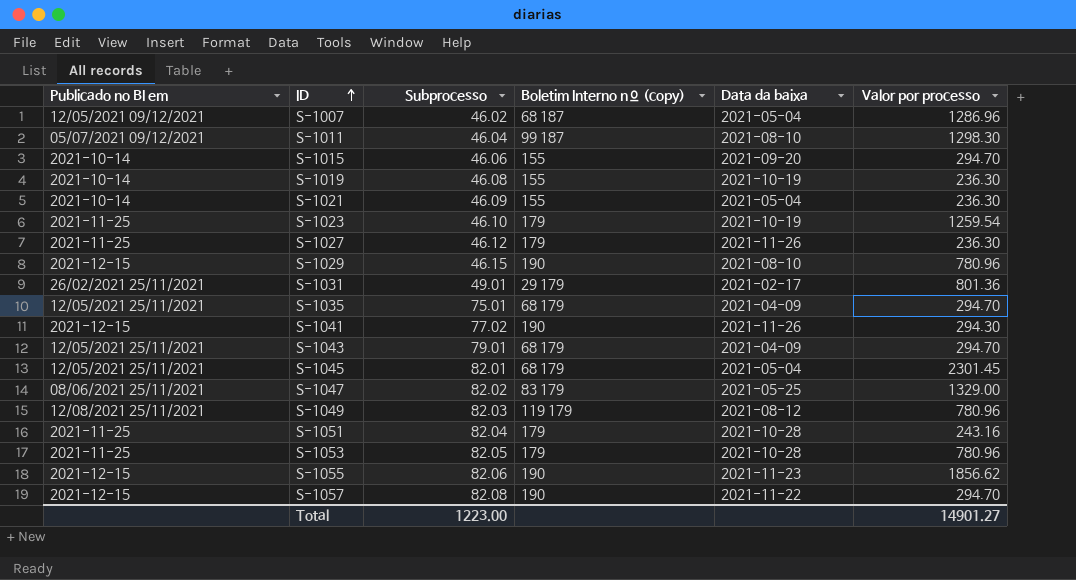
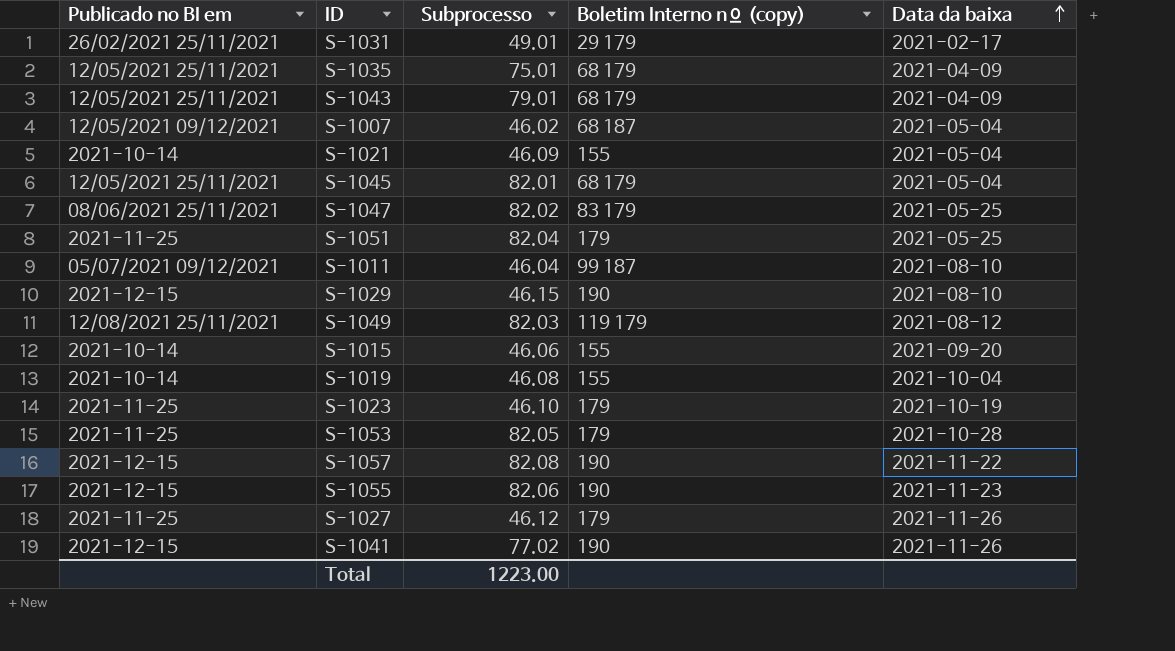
row order: ID ascending -> Data da baixa ascending
column Valor por processo | position: 6 -> none
S-1051 | Data da baixa: 2021-10-28 -> 2021-05-25
S-1019 | Data da baixa: 2021-10-19 -> 2021-10-04

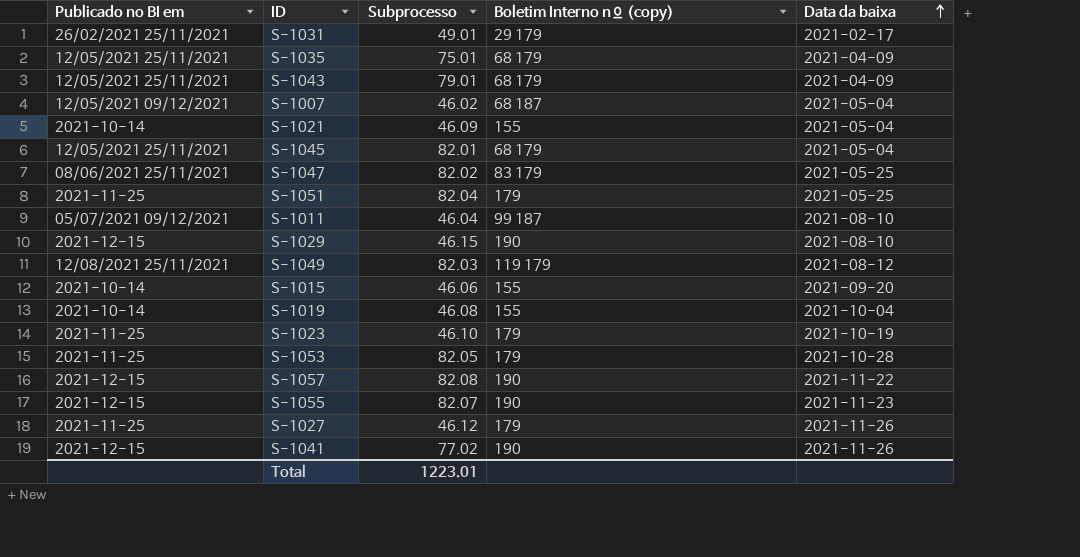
S-1055 | Subprocesso: 82.06 -> 82.07
Total | Subprocesso: 1223.00 -> 1223.01

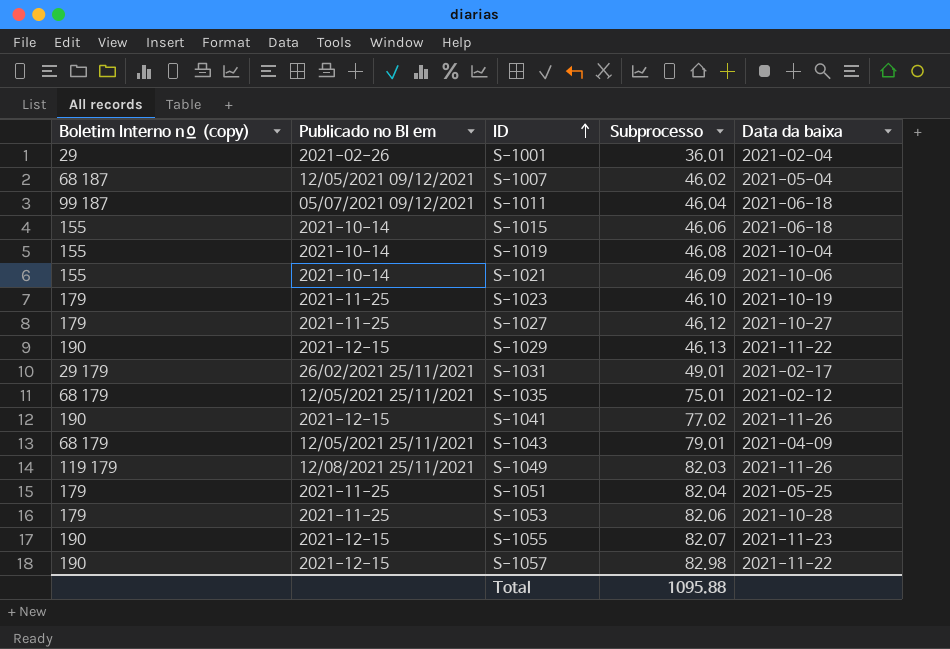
row order: Data da baixa ascending -> ID ascending
column Boletim Interno nº (copy) | position: 4 -> 1
row S-1045: 12/05/2021 25/11/2021 | 82.01 | 68 179 | 2021-05-04 -> none
row S-1047: 08/06/2021 25/11/2021 | 82.02 | 83 179 | 2021-05-25 -> none
row S-1001: none -> 29 | 2021-02-26 | 36.01 | 2021-02-04
S-1011 | Data da baixa: 2021-08-10 -> 2021-06-18
S-1015 | Data da baixa: 2021-09-20 -> 2021-06-18
S-1021 | Data da baixa: 2021-05-04 -> 2021-10-06
S-1027 | Data da baixa: 2021-11-26 -> 2021-10-27
S-1029 | Subprocesso: 46.15 -> 46.13
S-1029 | Data da baixa: 2021-08-10 -> 2021-11-22
S-1035 | Data da baixa: 2021-04-09 -> 2021-02-12
S-1049 | Data da baixa: 2021-08-12 -> 2021-11-26
S-1053 | Subprocesso: 82.05 -> 82.06
S-1057 | Subprocesso: 82.08 -> 82.98
Total | Subprocesso: 1223.01 -> 1095.88

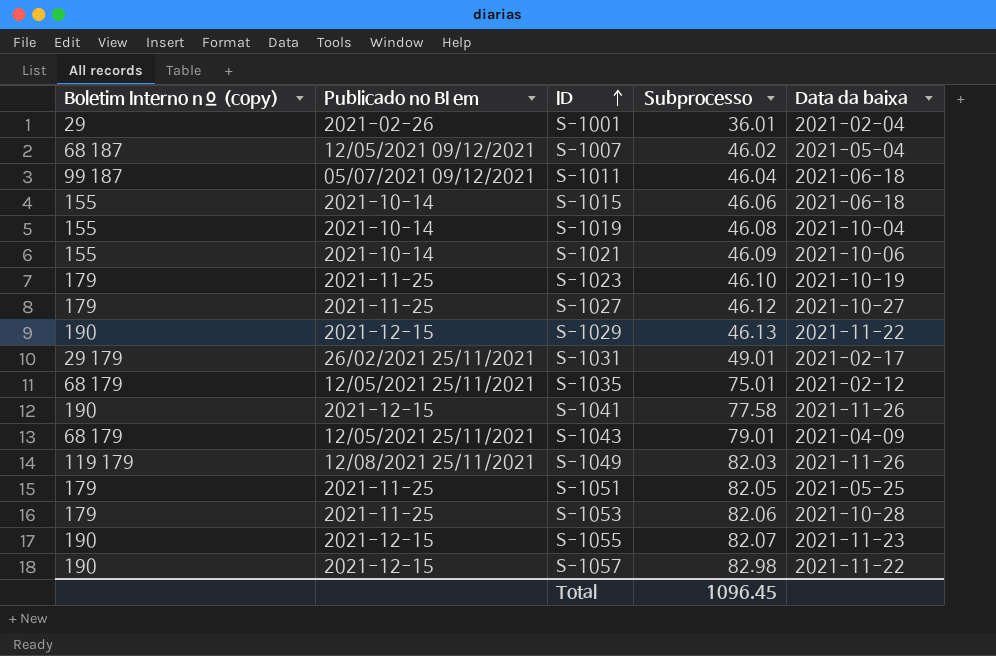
S-1041 | Subprocesso: 77.02 -> 77.58
S-1051 | Subprocesso: 82.04 -> 82.05
Total | Subprocesso: 1095.88 -> 1096.45

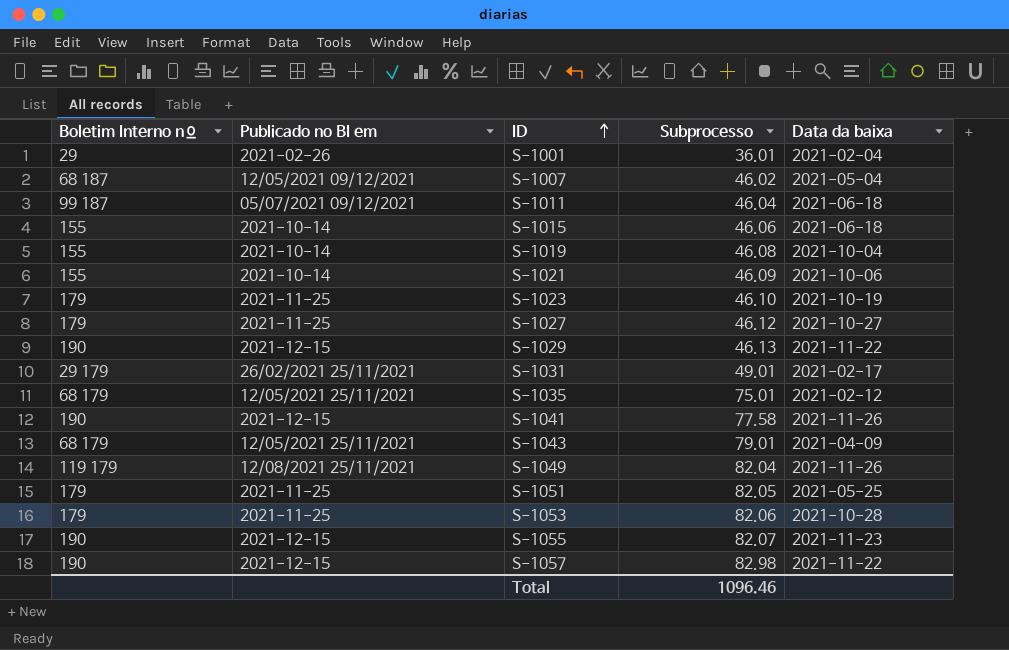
column name: Boletim Interno nº (copy) -> Boletim Interno nº
S-1049 | Subprocesso: 82.03 -> 82.04
Total | Subprocesso: 1096.45 -> 1096.46

